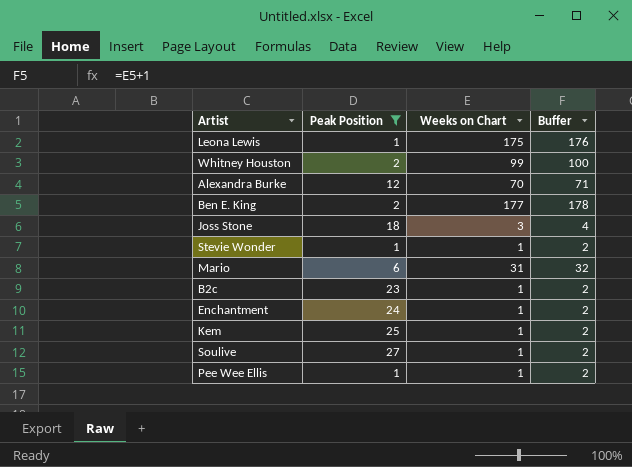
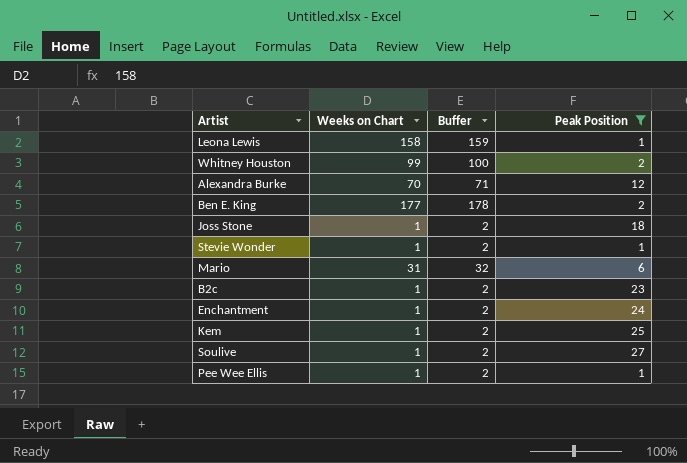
column Peak Position | position: 2 -> 4
Leona Lewis | Weeks on Chart: 175 -> 158
Leona Lewis | Buffer: 176 -> 159
Joss Stone | Weeks on Chart: 3 -> 1
Joss Stone | Buffer: 4 -> 2

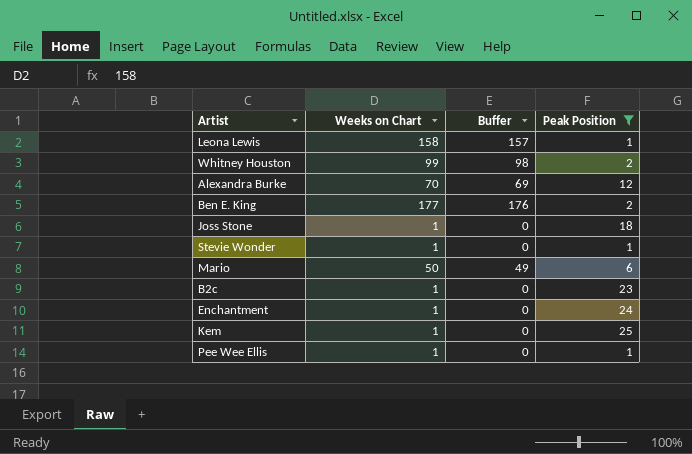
column Buffer | formula: [Weeks on Chart] + 1 -> [Weeks on Chart] - 1
row Soulive: 1 | 2 | 27 -> none
Mario | Weeks on Chart: 31 -> 50

